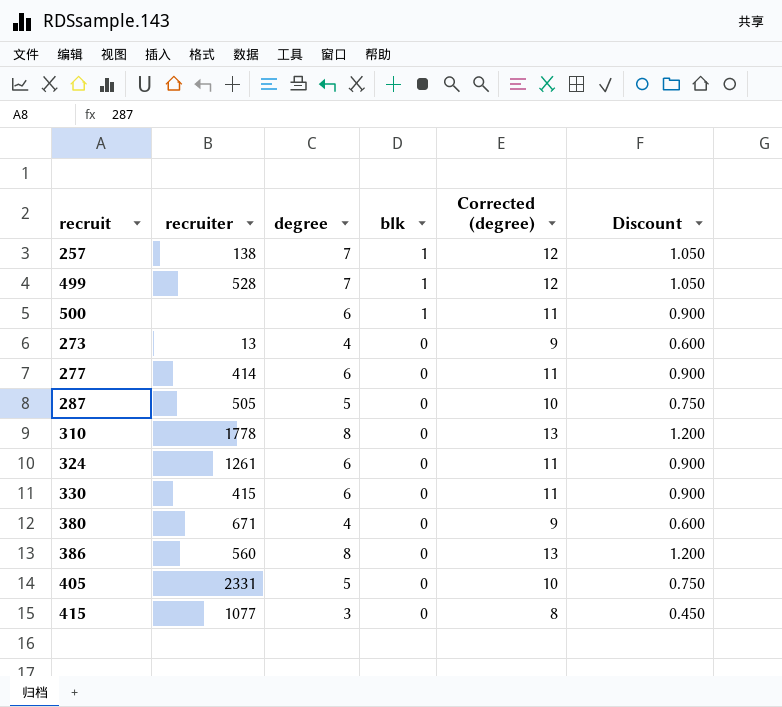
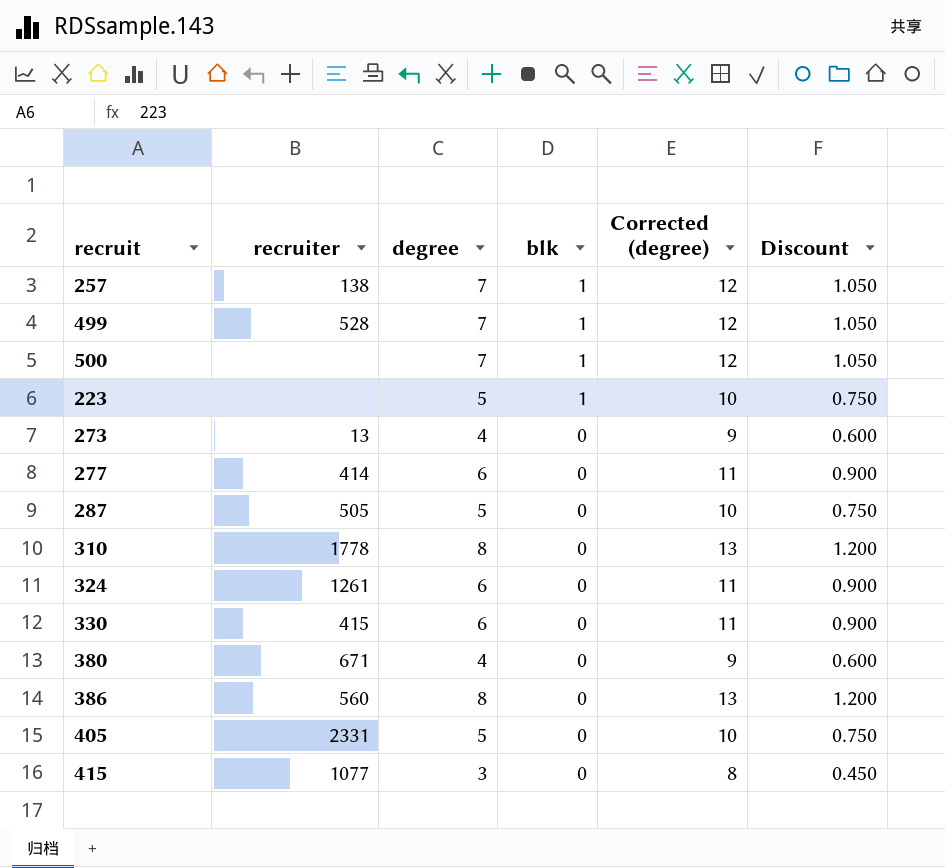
500 | degree: 6 -> 7
500 | Corrected (degree): 11 -> 12
500 | Discount: 0.900 -> 1.050
row 223: none -> none | 5 | 1 | 10 | 0.750

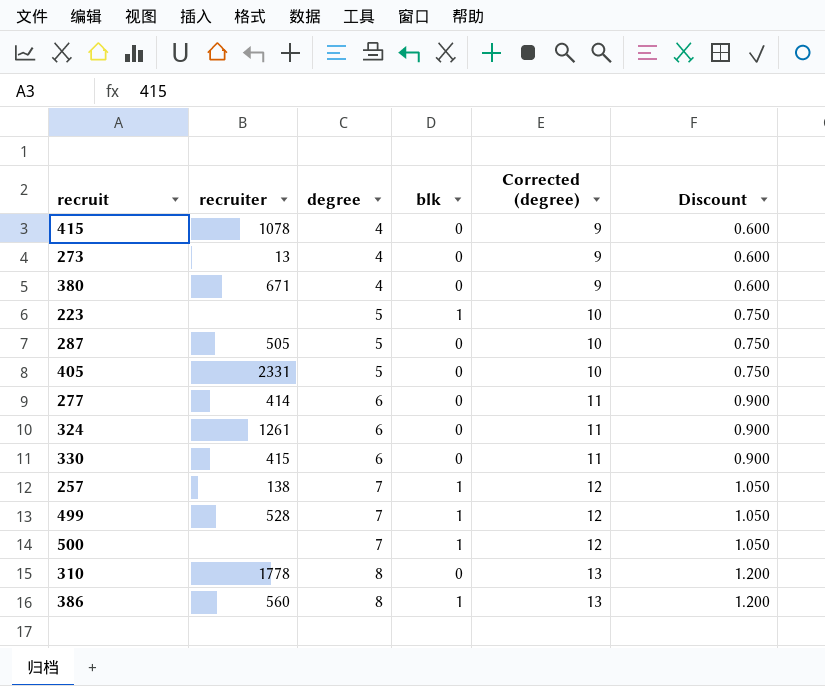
row order: blk descending -> degree ascending
415 | recruiter: 1077 -> 1078
415 | degree: 3 -> 4
415 | Corrected (degree): 8 -> 9
415 | Discount: 0.450 -> 0.600
386 | blk: 0 -> 1

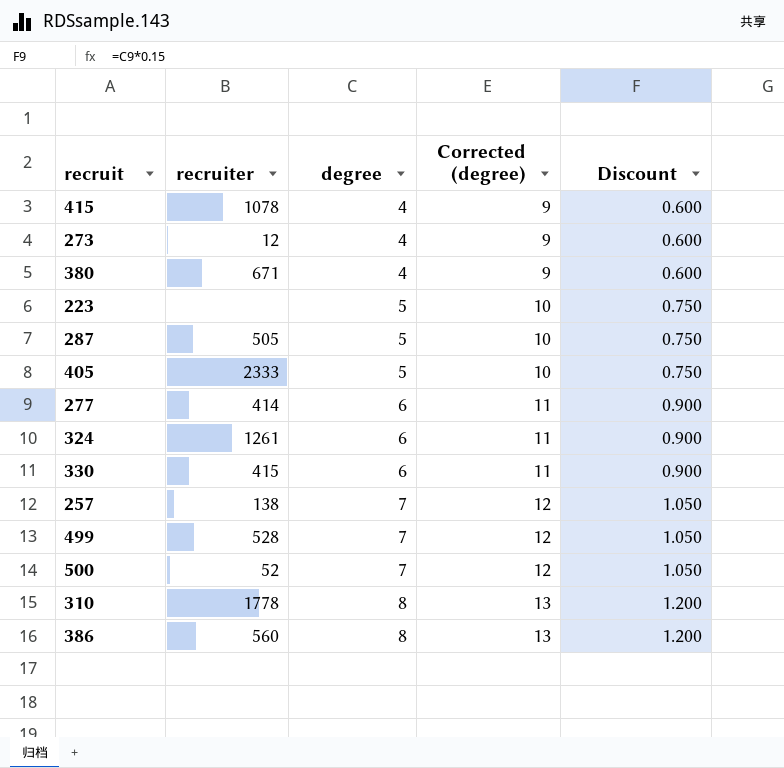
column blk | position: 4 -> none
273 | recruiter: 13 -> 12
405 | recruiter: 2331 -> 2333
500 | recruiter: none -> 52

